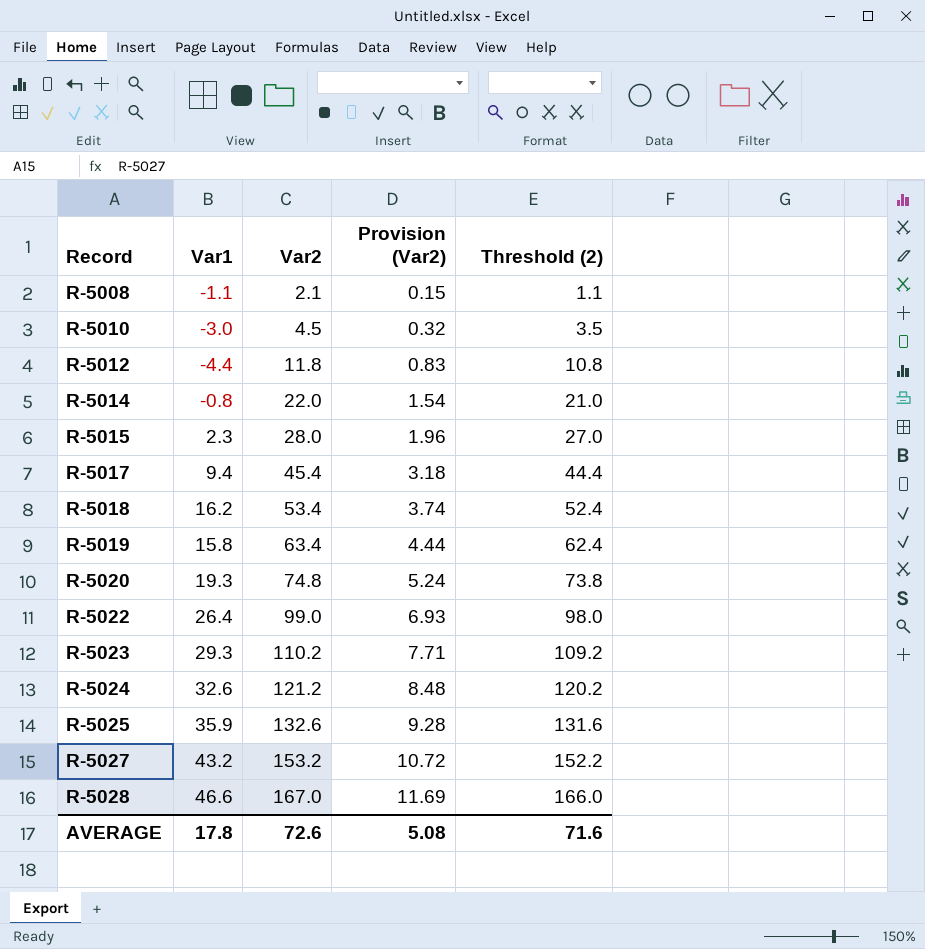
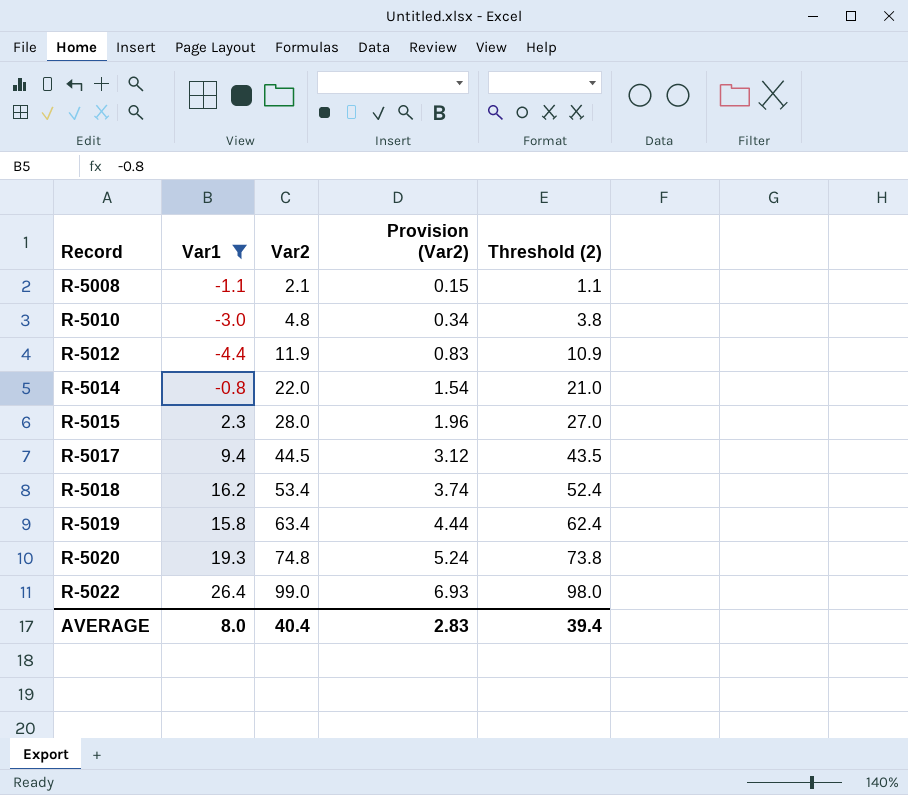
filter: none -> Var1 <= 26.4
R-5010 | Var2: 4.5 -> 4.8
R-5010 | Provision (Var2): 0.32 -> 0.34
R-5010 | Threshold (2): 3.5 -> 3.8
R-5012 | Var2: 11.8 -> 11.9
R-5012 | Threshold (2): 10.8 -> 10.9
R-5017 | Var2: 45.4 -> 44.5
R-5017 | Provision (Var2): 3.18 -> 3.12
R-5017 | Threshold (2): 44.4 -> 43.5
AVERAGE | Var1: 17.8 -> 8.0
AVERAGE | Var2: 72.6 -> 40.4
AVERAGE | Provision (Var2): 5.08 -> 2.83
AVERAGE | Threshold (2): 71.6 -> 39.4

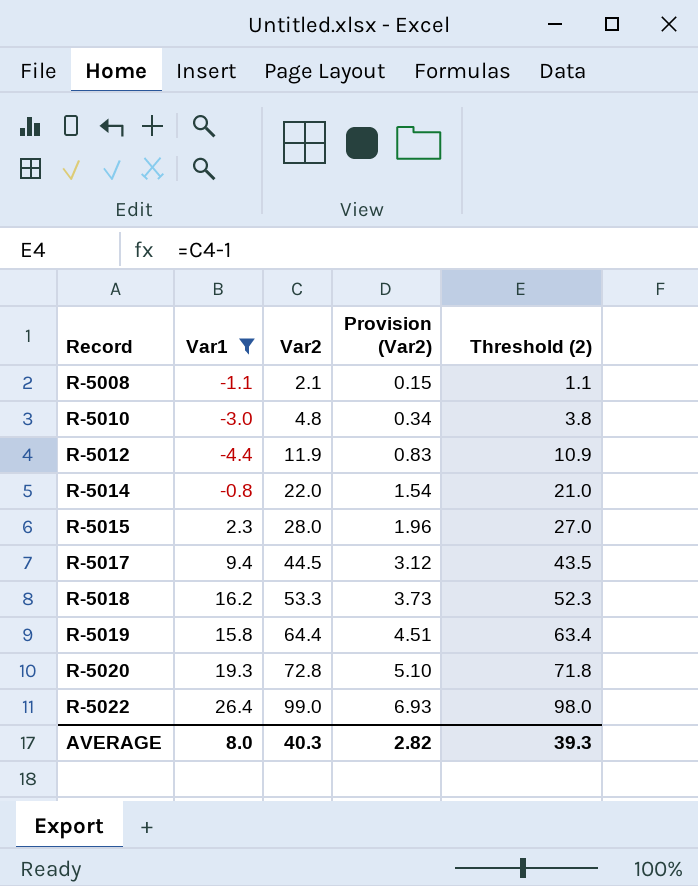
R-5018 | Var2: 53.4 -> 53.3
R-5018 | Provision (Var2): 3.74 -> 3.73
R-5018 | Threshold (2): 52.4 -> 52.3
R-5019 | Var2: 63.4 -> 64.4
R-5019 | Provision (Var2): 4.44 -> 4.51
R-5019 | Threshold (2): 62.4 -> 63.4
R-5020 | Var2: 74.8 -> 72.8
R-5020 | Provision (Var2): 5.24 -> 5.10
R-5020 | Threshold (2): 73.8 -> 71.8
AVERAGE | Var2: 40.4 -> 40.3
AVERAGE | Provision (Var2): 2.83 -> 2.82
AVERAGE | Threshold (2): 39.4 -> 39.3

